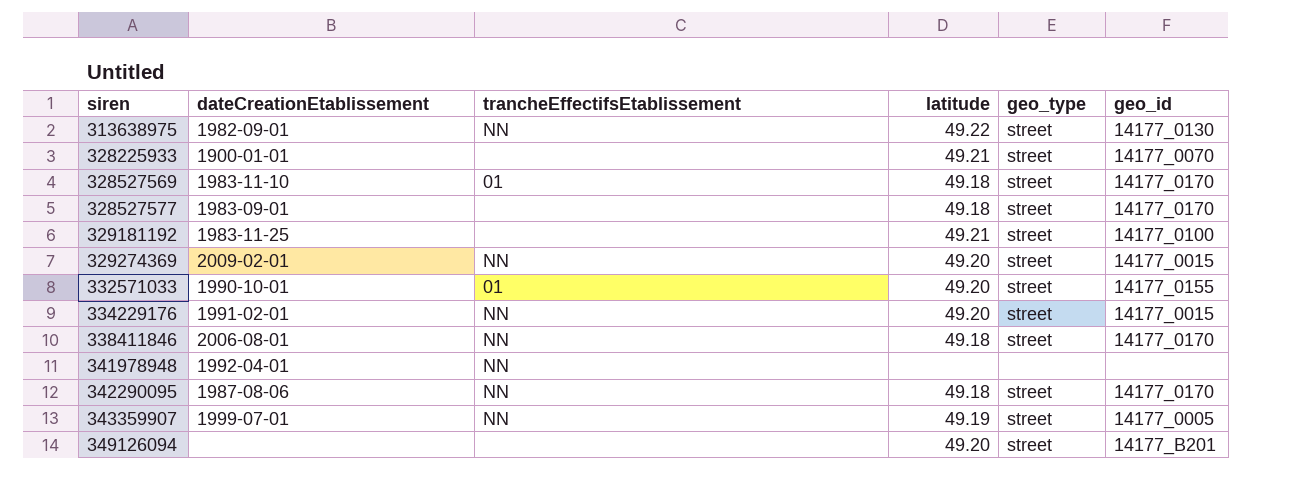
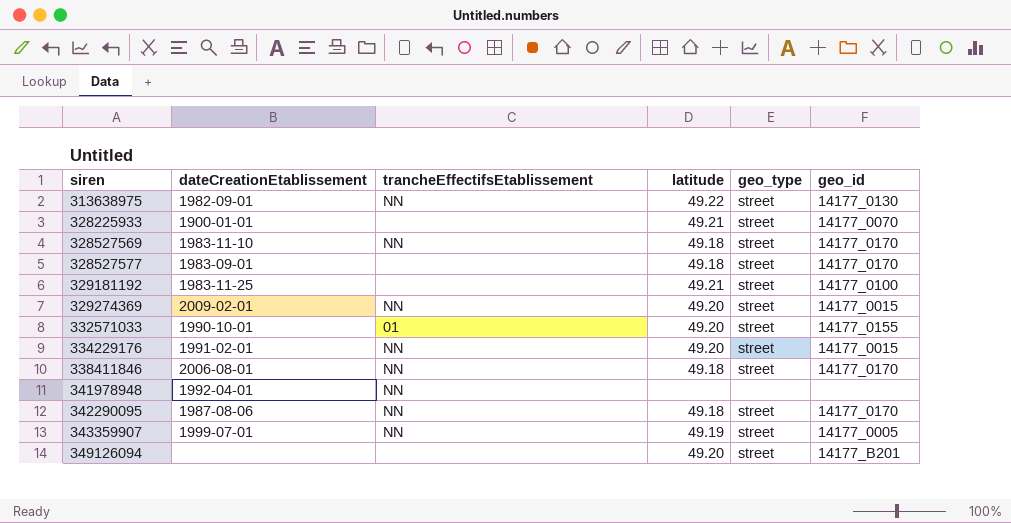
328527569 | trancheEffectifsEtablissement: 01 -> NN

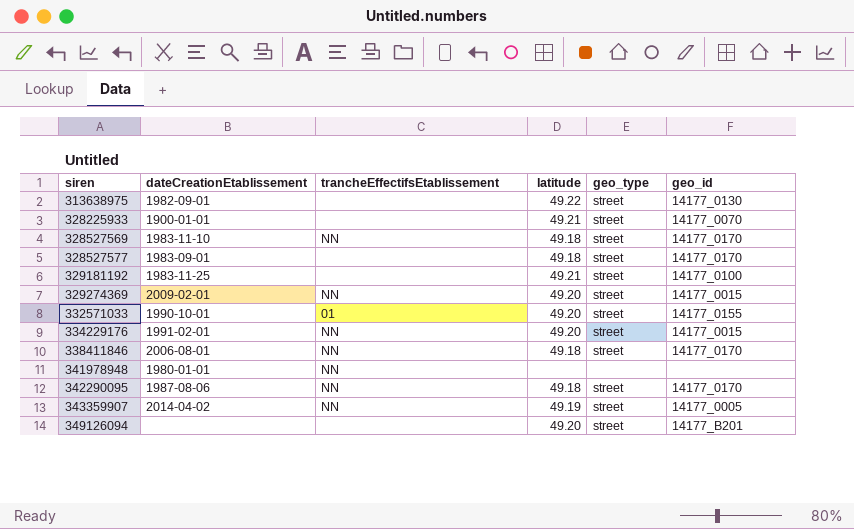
313638975 | trancheEffectifsEtablissement: NN -> none
341978948 | dateCreationEtablissement: 1992-04-01 -> 1980-01-01
343359907 | dateCreationEtablissement: 1999-07-01 -> 2014-04-02

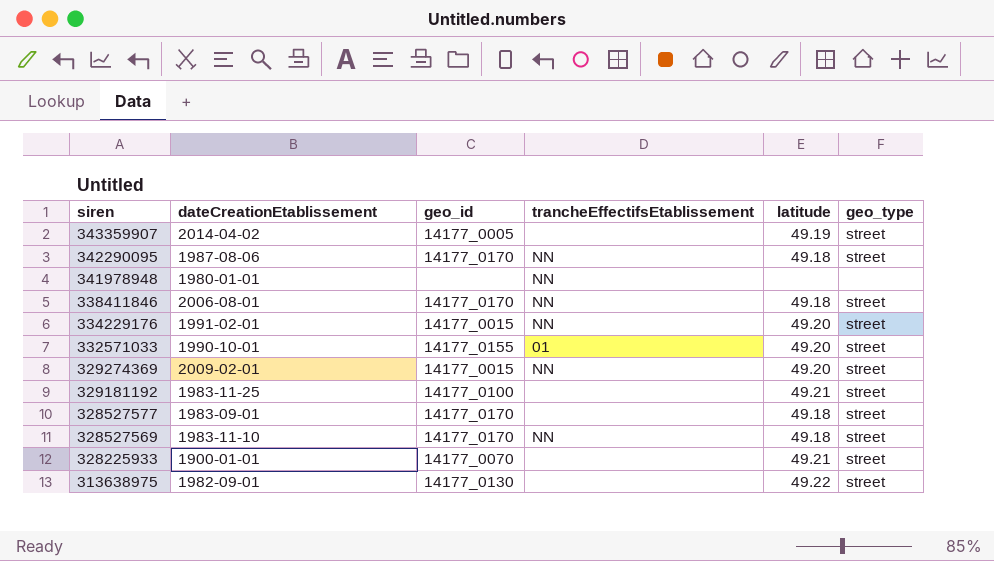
row order: siren ascending -> siren descending
column geo_id | position: 6 -> 3
row 349126094: none | none | 49.20 | street | 14177_B201 -> none
343359907 | trancheEffectifsEtablissement: NN -> none

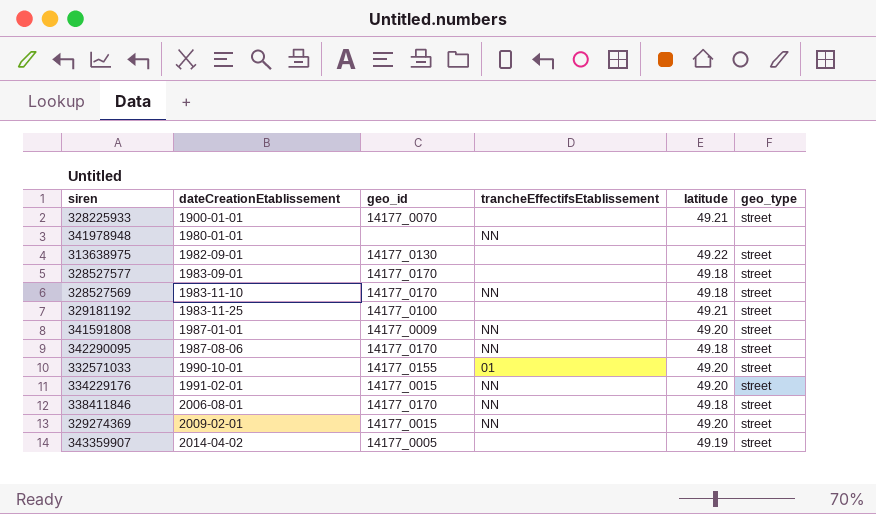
row order: siren descending -> dateCreationEtablissement ascending
row 341591808: none -> 1987-01-01 | 14177_0009 | NN | 49.20 | street

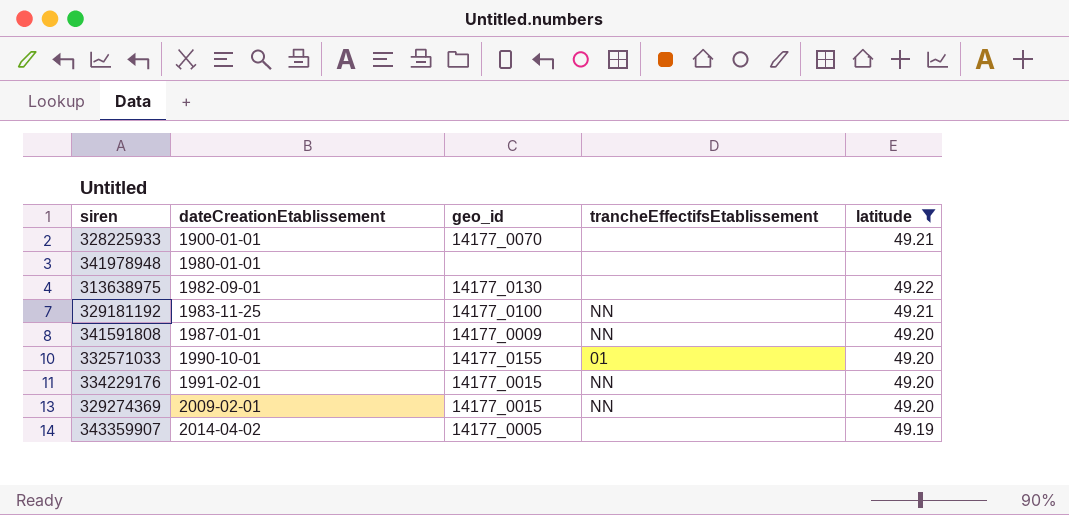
filter: none -> latitude != 49.18
column geo_type | position: 6 -> none
341978948 | trancheEffectifsEtablissement: NN -> none
329181192 | trancheEffectifsEtablissement: none -> NN

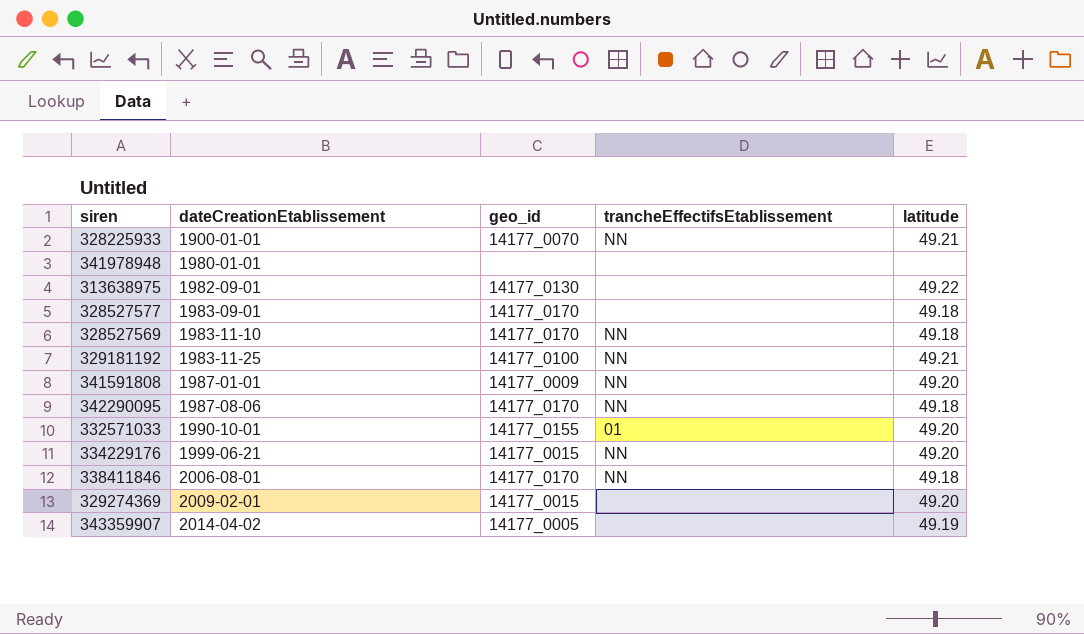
filter: latitude != 49.18 -> none
328225933 | trancheEffectifsEtablissement: none -> NN
334229176 | dateCreationEtablissement: 1991-02-01 -> 1999-06-21
329274369 | trancheEffectifsEtablissement: NN -> none

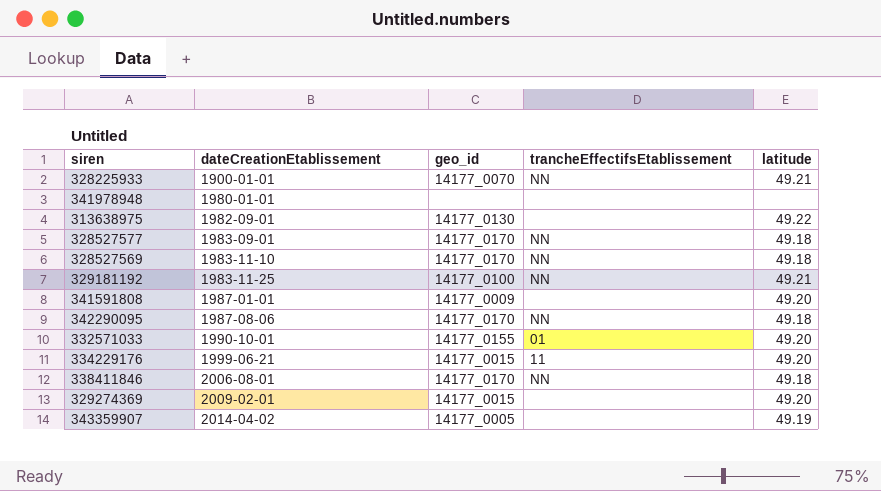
328527577 | trancheEffectifsEtablissement: none -> NN
341591808 | trancheEffectifsEtablissement: NN -> none
334229176 | trancheEffectifsEtablissement: NN -> 11

